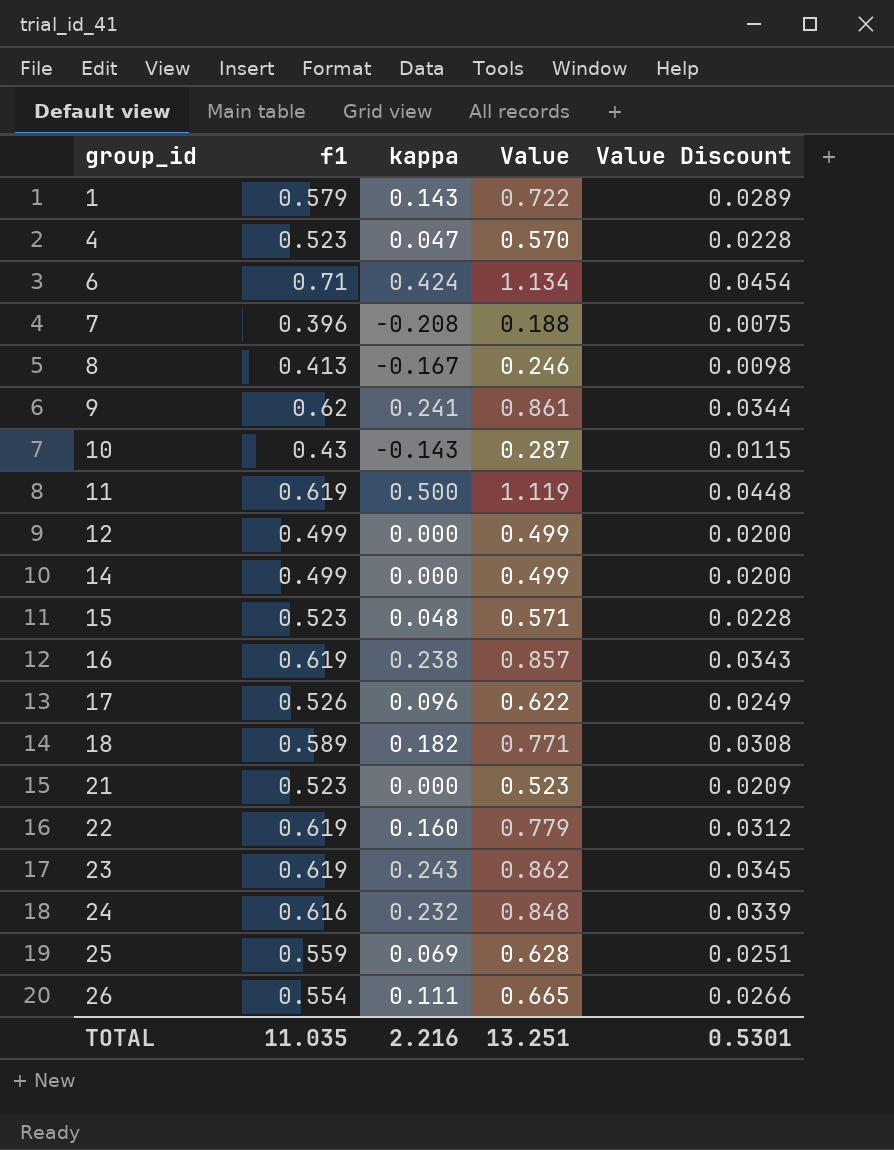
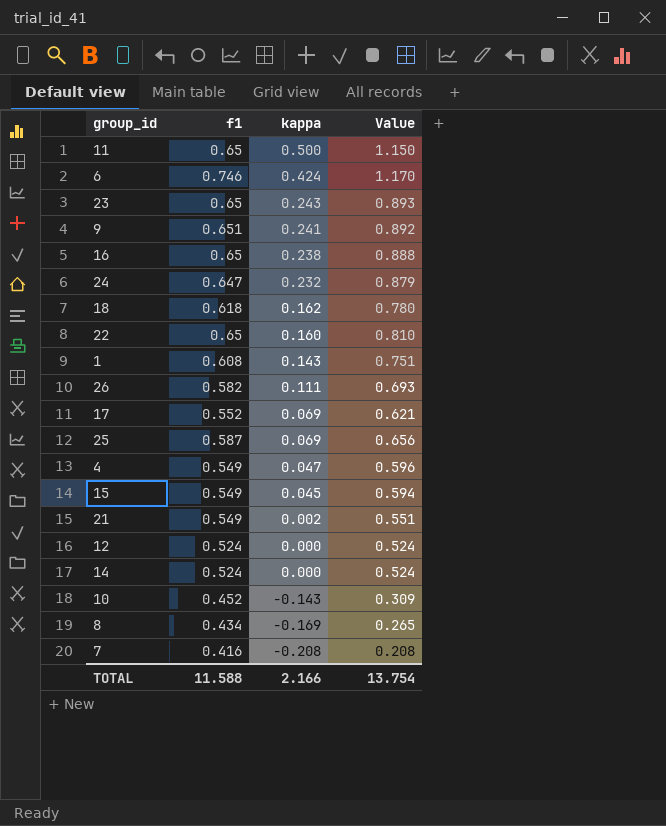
row order: group_id ascending -> kappa descending
column Value Discount | formula: [Value] * 0.04 -> none
11 | f1: 0.619 -> 0.65
11 | Value: 1.119 -> 1.150
6 | f1: 0.71 -> 0.746
6 | Value: 1.134 -> 1.170
23 | f1: 0.619 -> 0.65
23 | Value: 0.862 -> 0.893
9 | f1: 0.62 -> 0.651
9 | Value: 0.861 -> 0.892
16 | f1: 0.619 -> 0.65
16 | Value: 0.857 -> 0.888
24 | f1: 0.616 -> 0.647
24 | Value: 0.848 -> 0.879
18 | f1: 0.589 -> 0.618
18 | kappa: 0.182 -> 0.162
18 | Value: 0.771 -> 0.780
22 | f1: 0.619 -> 0.65
22 | Value: 0.779 -> 0.810
1 | f1: 0.579 -> 0.608
1 | Value: 0.722 -> 0.751
26 | f1: 0.554 -> 0.582
26 | Value: 0.665 -> 0.693
17 | f1: 0.526 -> 0.552
17 | kappa: 0.096 -> 0.069
17 | Value: 0.622 -> 0.621
25 | f1: 0.559 -> 0.587
25 | Value: 0.628 -> 0.656
4 | f1: 0.523 -> 0.549
4 | Value: 0.570 -> 0.596
15 | f1: 0.523 -> 0.549
15 | kappa: 0.048 -> 0.045
15 | Value: 0.571 -> 0.594
21 | f1: 0.523 -> 0.549
21 | kappa: 0.000 -> 0.002
21 | Value: 0.523 -> 0.551
12 | f1: 0.499 -> 0.524
12 | Value: 0.499 -> 0.524
14 | f1: 0.499 -> 0.524
14 | Value: 0.499 -> 0.524
10 | f1: 0.43 -> 0.452
10 | Value: 0.287 -> 0.309
8 | f1: 0.413 -> 0.434
8 | kappa: -0.167 -> -0.169
8 | Value: 0.246 -> 0.265
7 | f1: 0.396 -> 0.416
7 | Value: 0.188 -> 0.208
TOTAL | f1: 11.035 -> 11.588
TOTAL | kappa: 2.216 -> 2.166
TOTAL | Value: 13.251 -> 13.754

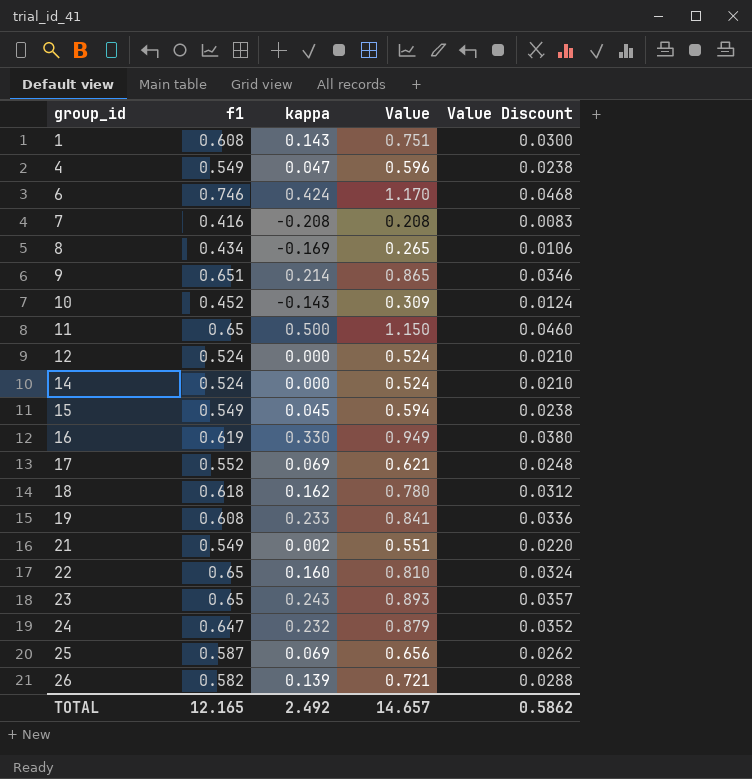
row order: kappa descending -> group_id ascending
column Value Discount | formula: none -> [Value] * 0.04
9 | kappa: 0.241 -> 0.214
9 | Value: 0.892 -> 0.865
16 | f1: 0.65 -> 0.619
16 | kappa: 0.238 -> 0.330
16 | Value: 0.888 -> 0.949
row 19: none -> 0.608 | 0.233 | 0.841 | 0.0336
26 | kappa: 0.111 -> 0.139
26 | Value: 0.693 -> 0.721
TOTAL | f1: 11.588 -> 12.165
TOTAL | kappa: 2.166 -> 2.492
TOTAL | Value: 13.754 -> 14.657

